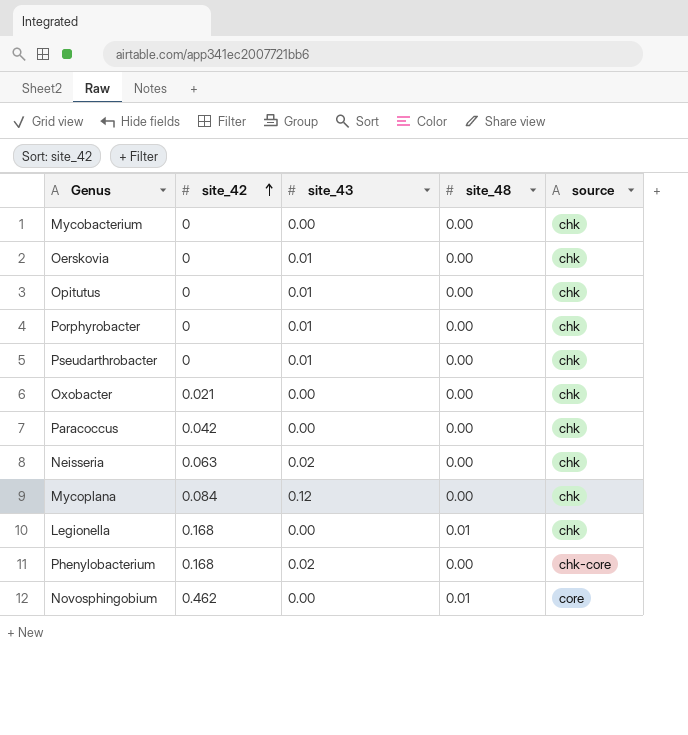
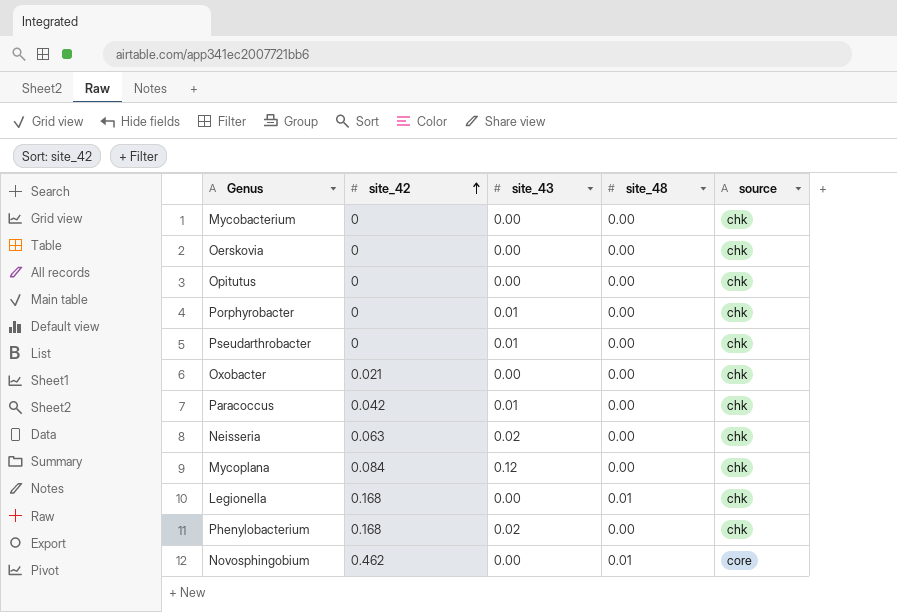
Oerskovia | site_43: 0.01 -> 0.00
Opitutus | site_43: 0.01 -> 0.00
Paracoccus | site_43: 0.00 -> 0.01
Phenylobacterium | source: chk-core -> chk

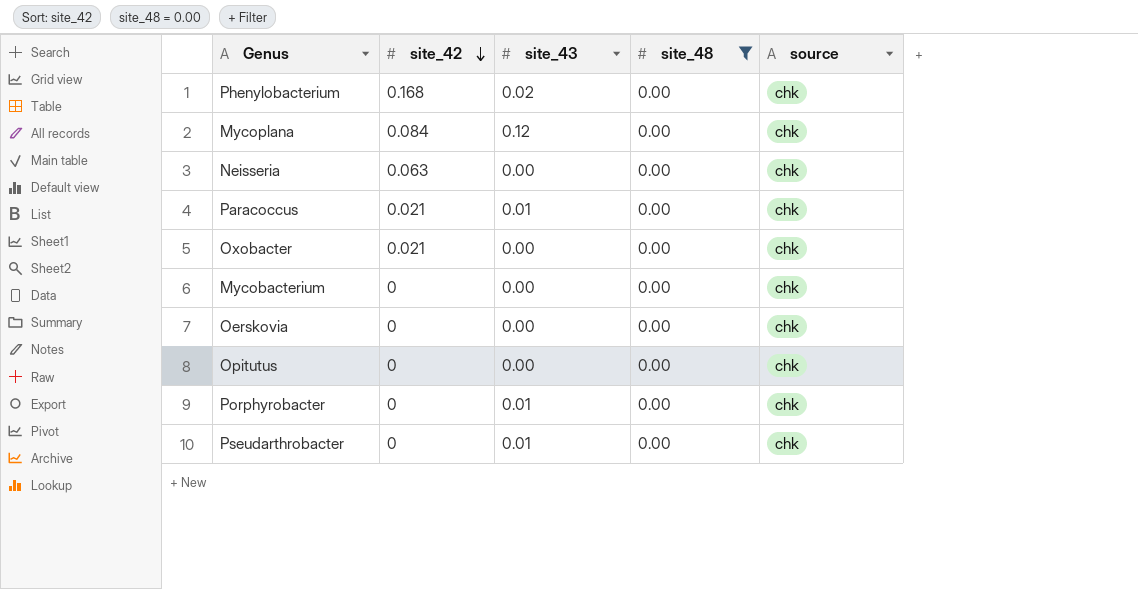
filter: none -> site_48 = 0.00
row order: site_42 ascending -> site_42 descending
Neisseria | site_43: 0.02 -> 0.00
Paracoccus | site_42: 0.042 -> 0.021

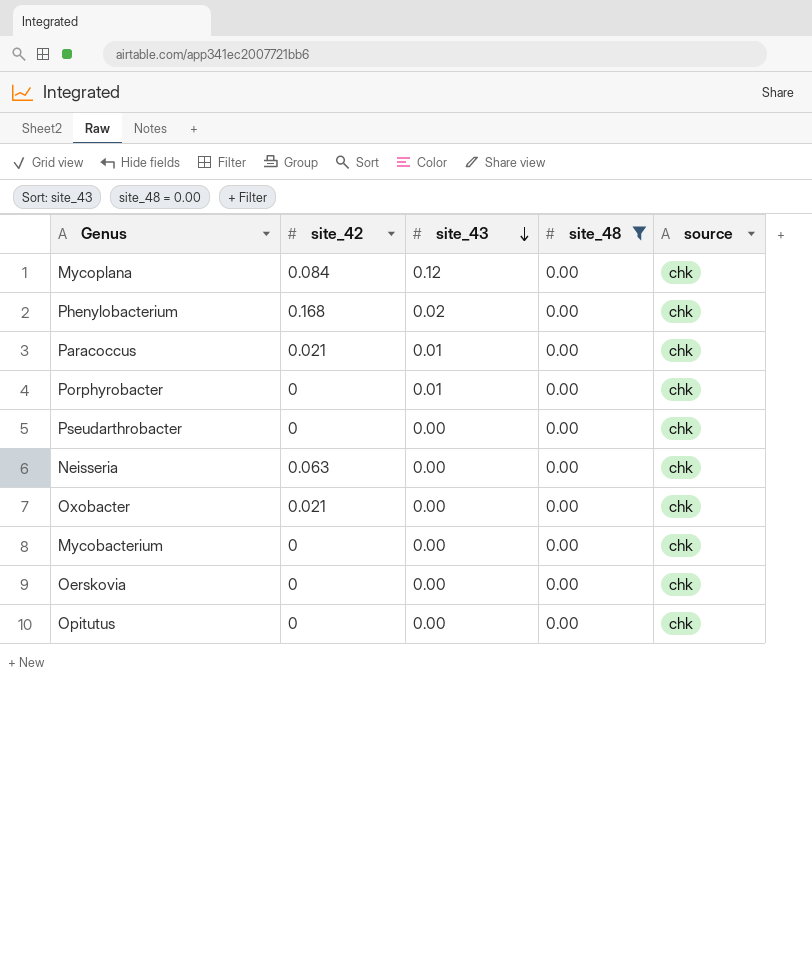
row order: site_42 descending -> site_43 descending
Pseudarthrobacter | site_43: 0.01 -> 0.00

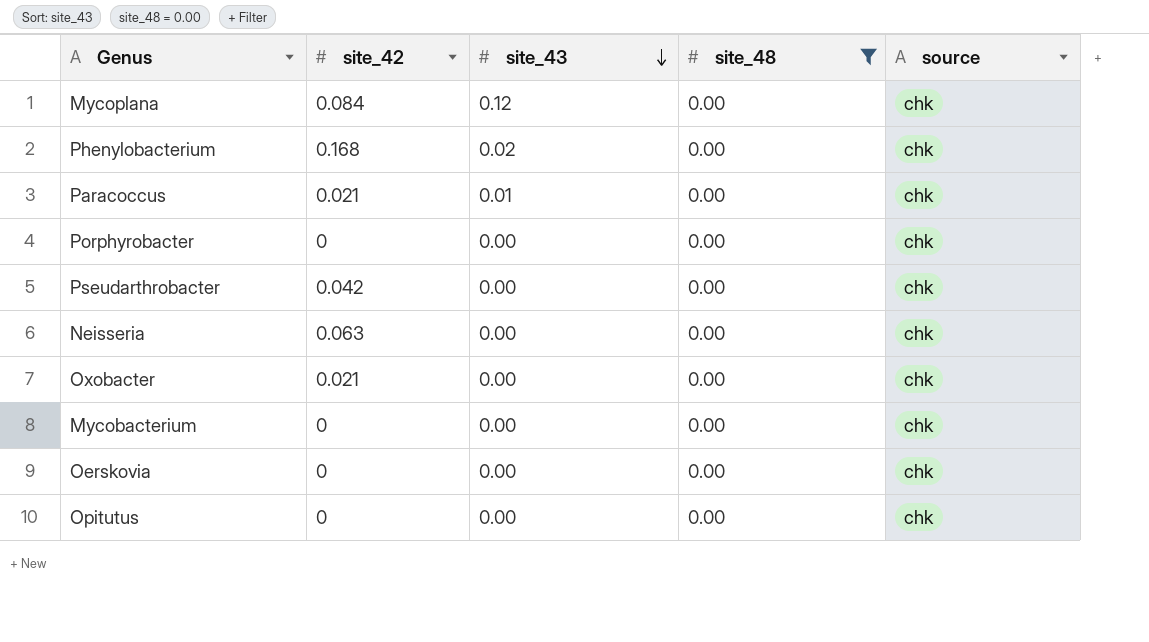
Porphyrobacter | site_43: 0.01 -> 0.00
Pseudarthrobacter | site_42: 0 -> 0.042

